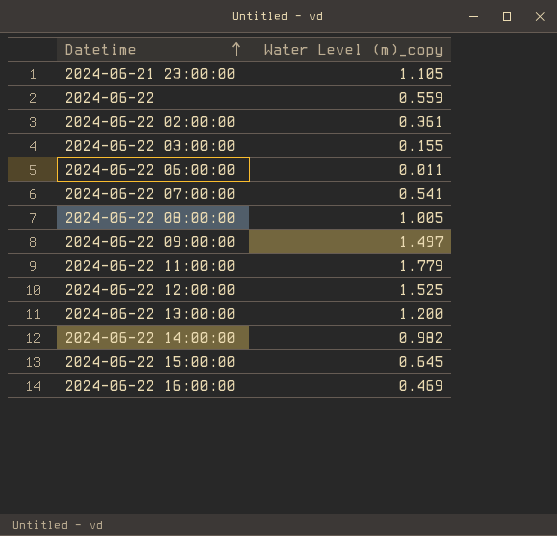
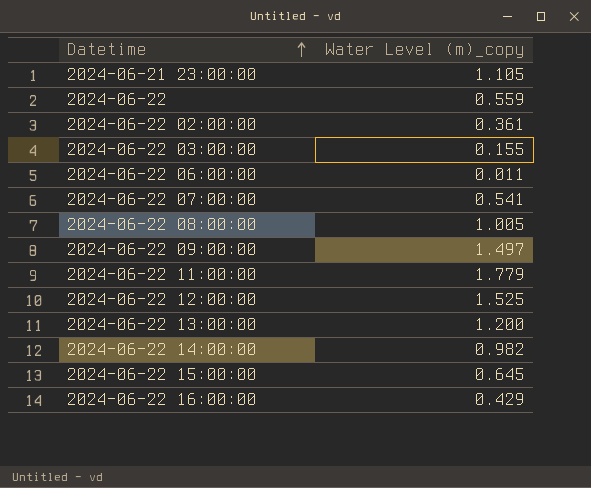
2024-06-22 16:00:00 | Water Level (m)_copy: 0.469 -> 0.429

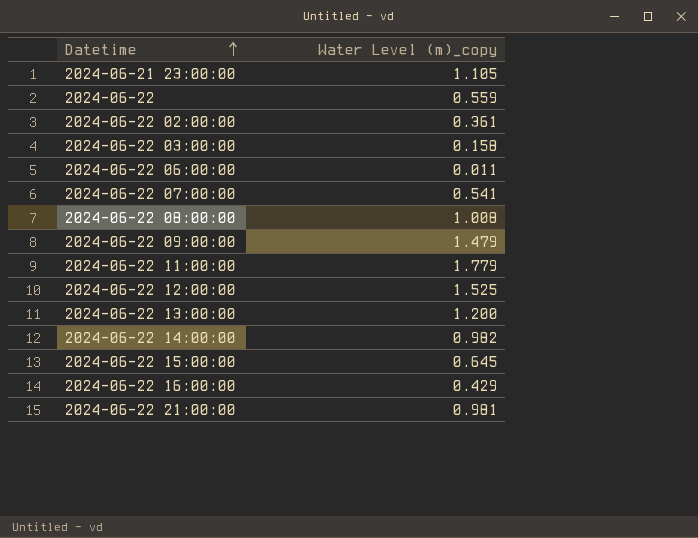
2024-06-22 03:00:00 | Water Level (m)_copy: 0.155 -> 0.158
2024-06-22 08:00:00 | Water Level (m)_copy: 1.005 -> 1.008
2024-06-22 09:00:00 | Water Level (m)_copy: 1.497 -> 1.479
row 2024-06-22 21:00:00: none -> 0.981

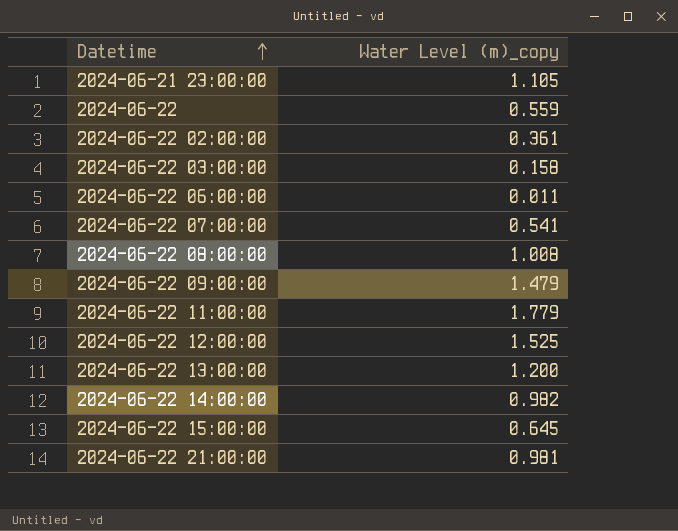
row 2024-06-22 16:00:00: 0.429 -> none

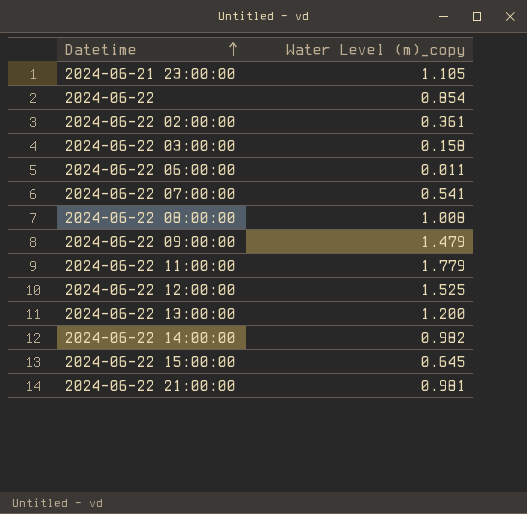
2024-06-22 | Water Level (m)_copy: 0.559 -> 0.854

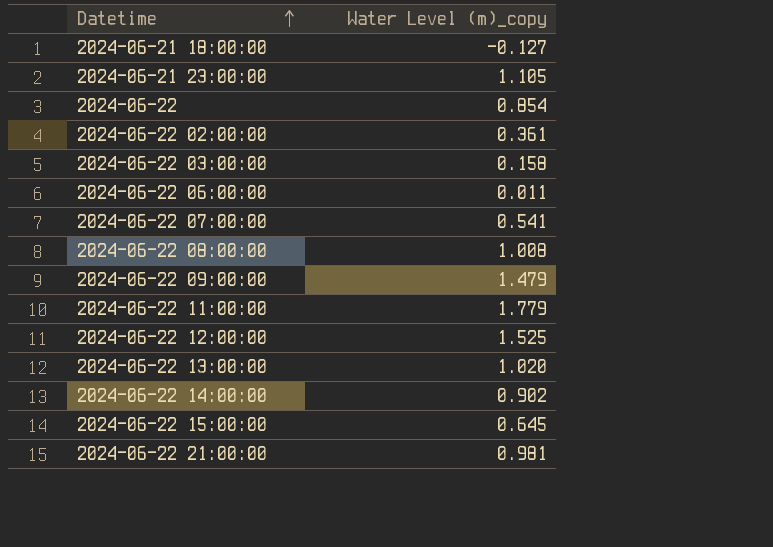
row 2024-06-21 18:00:00: none -> -0.127
2024-06-22 13:00:00 | Water Level (m)_copy: 1.200 -> 1.020
2024-06-22 14:00:00 | Water Level (m)_copy: 0.982 -> 0.902

